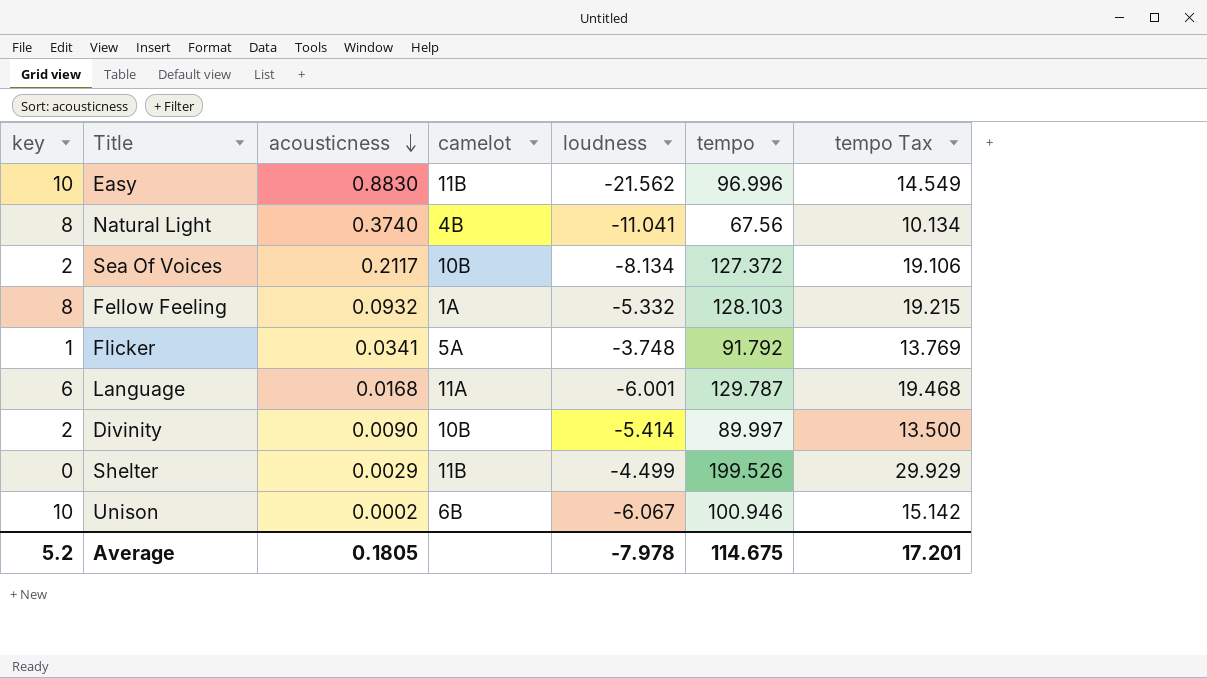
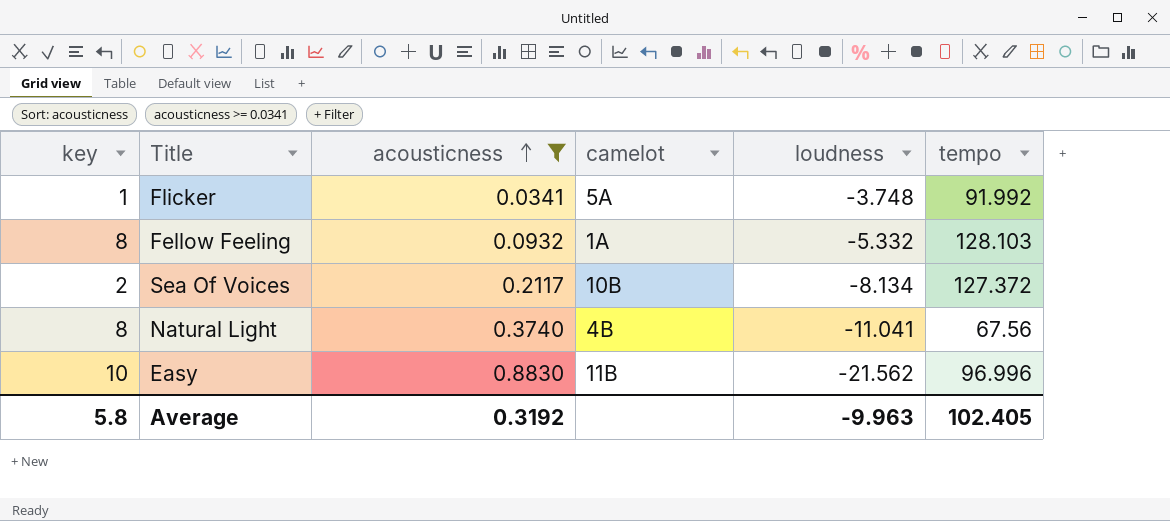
filter: none -> acousticness >= 0.0341
row order: acousticness descending -> acousticness ascending
column tempo Tax | formula: [tempo] * 0.15 -> none
Flicker | tempo: 91.792 -> 91.992
Average | key: 5.2 -> 5.8
Average | acousticness: 0.1805 -> 0.3192
Average | loudness: -7.978 -> -9.963
Average | tempo: 114.675 -> 102.405

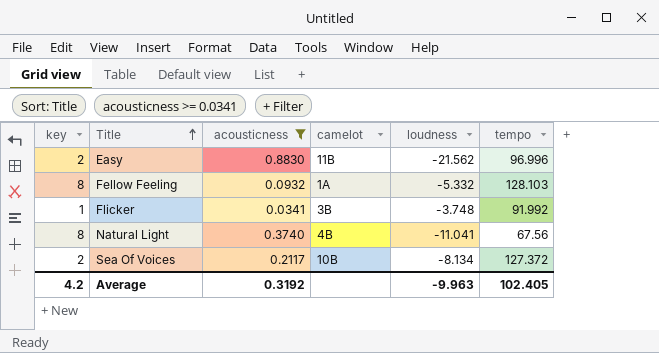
row order: acousticness ascending -> Title ascending
Easy | key: 10 -> 2
Flicker | camelot: 5A -> 3B
Average | key: 5.8 -> 4.2

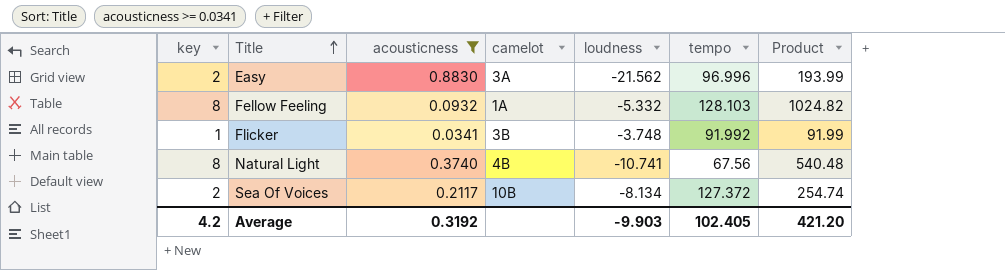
column Product | formula: none -> [key] * [tempo]
Easy | camelot: 11B -> 3A
Natural Light | loudness: -11.041 -> -10.741
Average | loudness: -9.963 -> -9.903

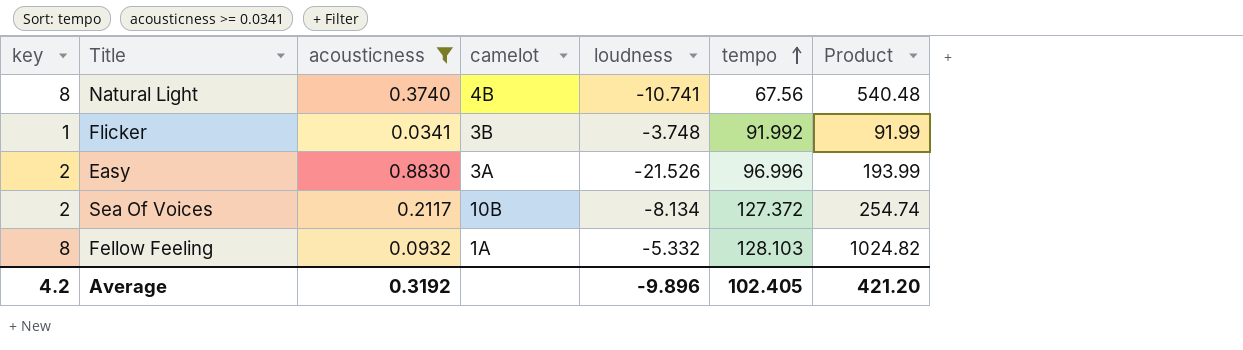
row order: Title ascending -> tempo ascending
Easy | loudness: -21.562 -> -21.526
Average | loudness: -9.903 -> -9.896

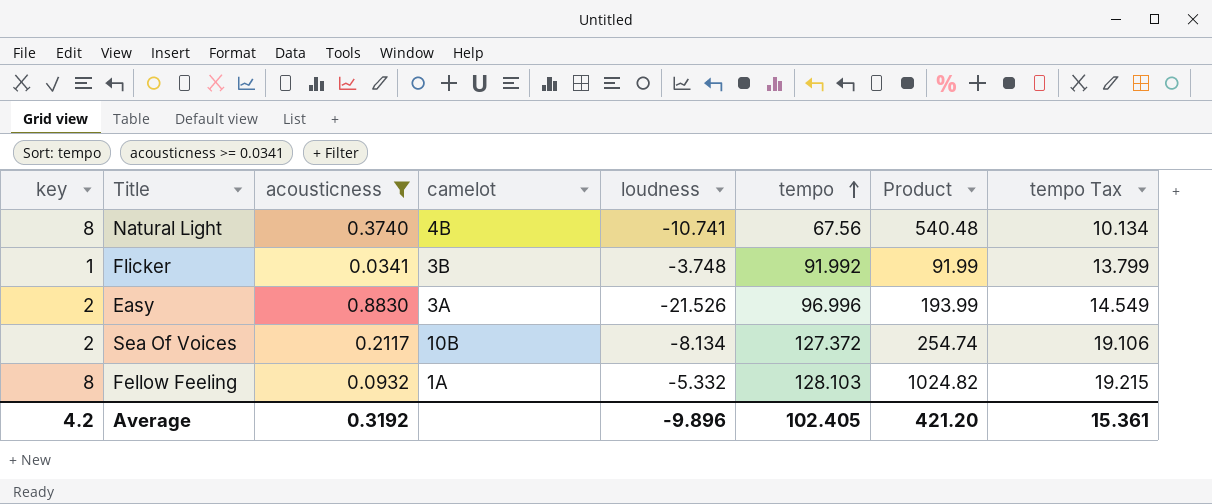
column tempo Tax | formula: none -> [tempo] * 0.15

